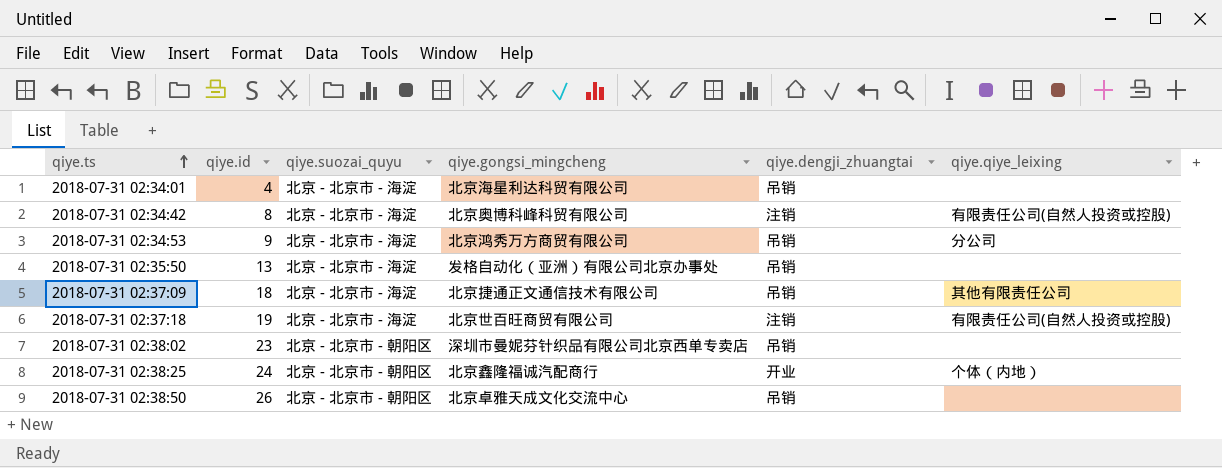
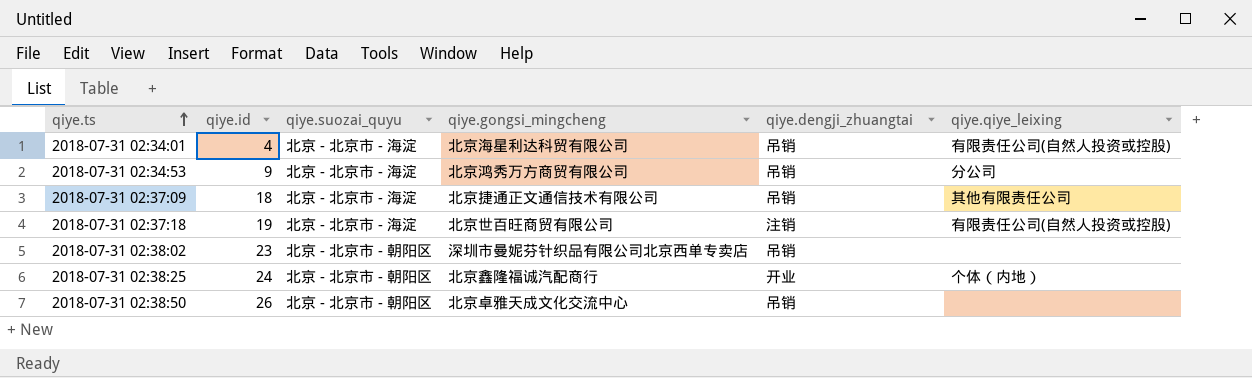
row 2018-07-31 02:34:42: 8 | 北京 - 北京市 - 海淀 | 北京奥博科峰科贸有限公司 | 注销 | 有限责任公司(自然人投资或控股) -> none
row 2018-07-31 02:35:50: 13 | 北京 - 北京市 - 海淀 | 发格自动化（亚洲）有限公司北京办事处 | 吊销 | none -> none
2018-07-31 02:34:01 | qiye.qiye_leixing: none -> 有限责任公司(自然人投资或控股)

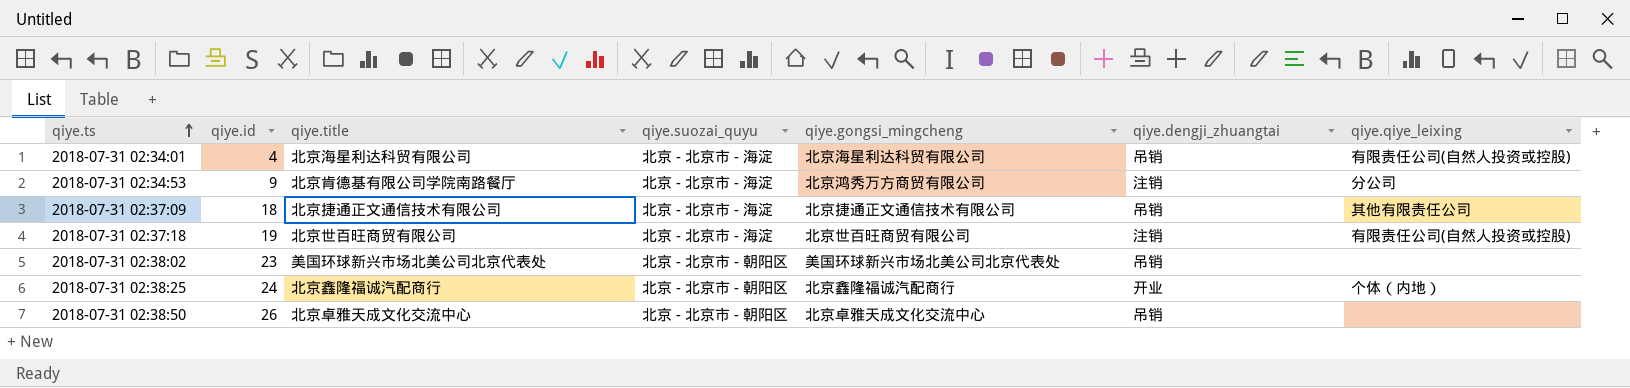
column qiye.title | position: none -> 3
2018-07-31 02:34:53 | qiye.dengji_zhuangtai: 吊销 -> 注销
2018-07-31 02:38:02 | qiye.gongsi_mingcheng: 深圳市曼妮芬针织品有限公司北京西单专卖店 -> 美国环球新兴市场北美公司北京代表处

